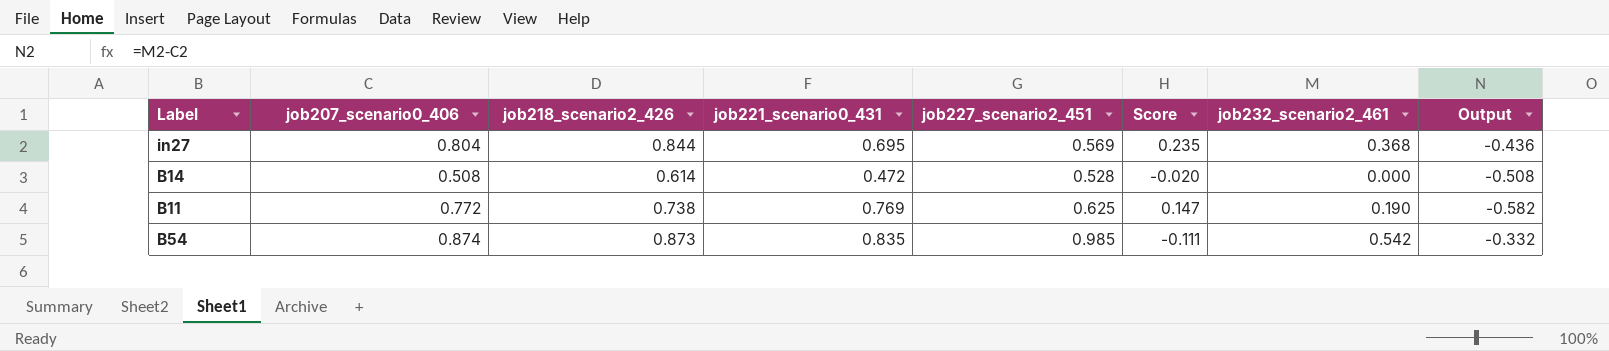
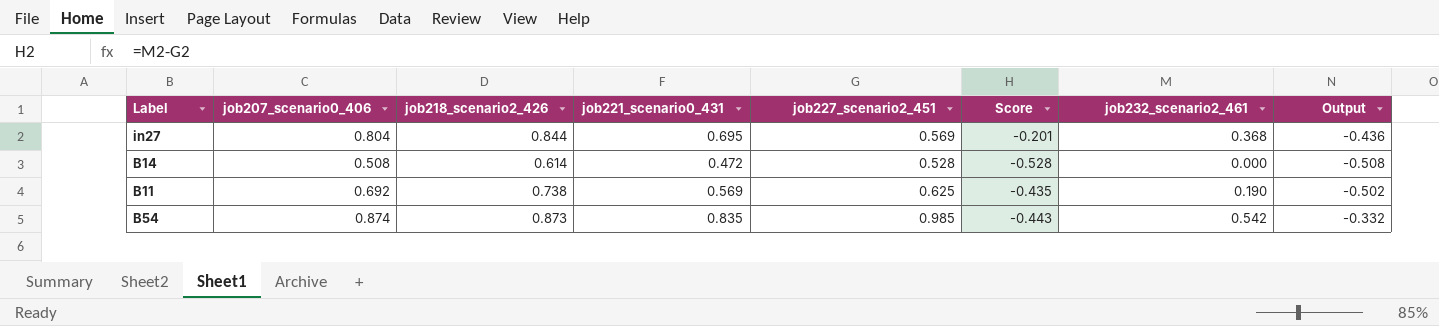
column Score | formula: [job207_scenario0_406] - [job227_scenario2_451] -> [job232_scenario2_461] - [job227_scenario2_451]
B11 | job207_scenario0_406: 0.772 -> 0.692
B11 | job221_scenario0_431: 0.769 -> 0.569
B11 | Output: -0.582 -> -0.502

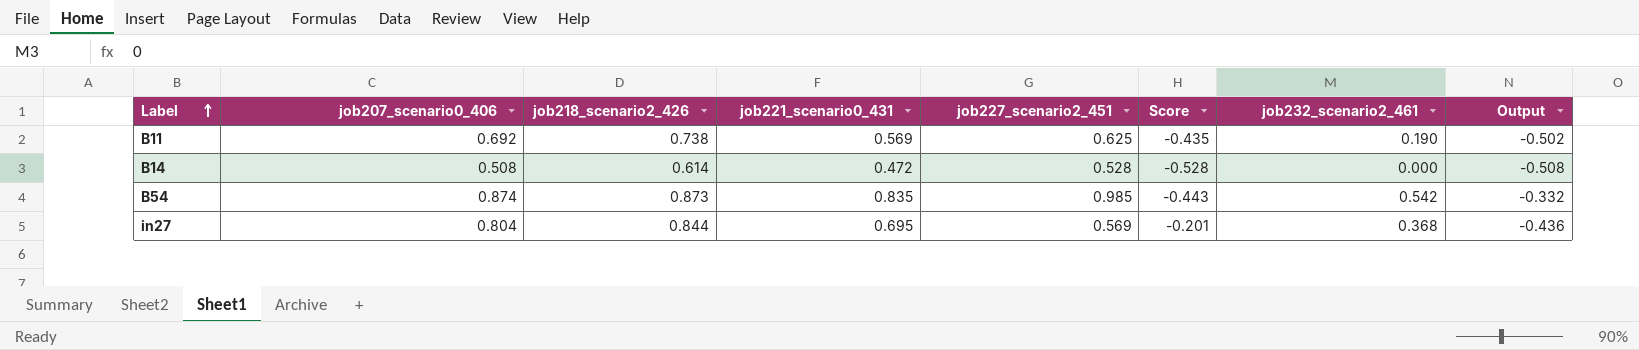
row order: none -> Label ascending

